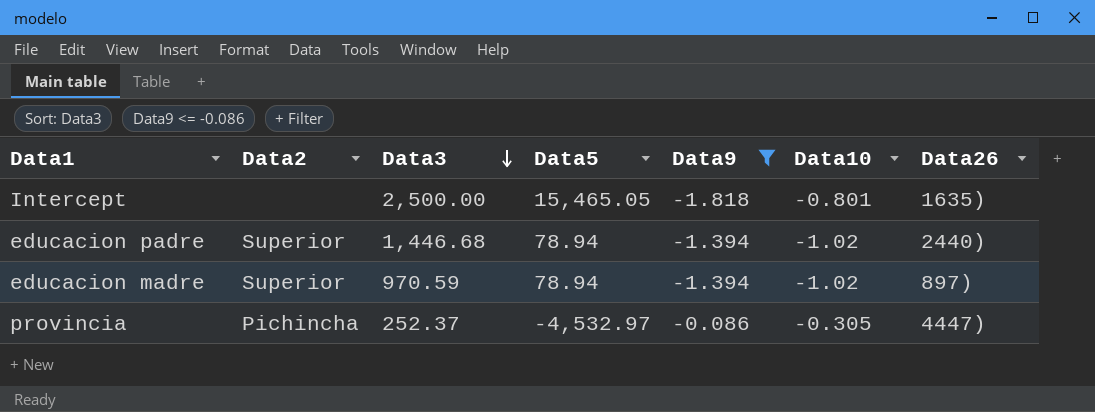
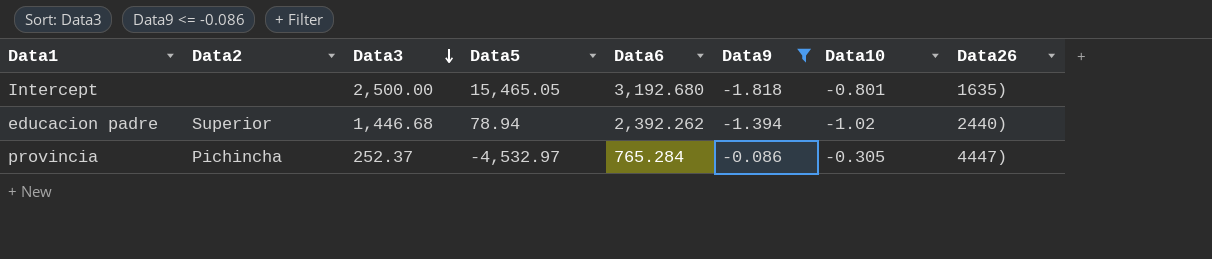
column Data6 | position: none -> 5
row educacion madre: Superior | 970.59 | 78.94 | -1.394 | -1.02 | 897) -> none

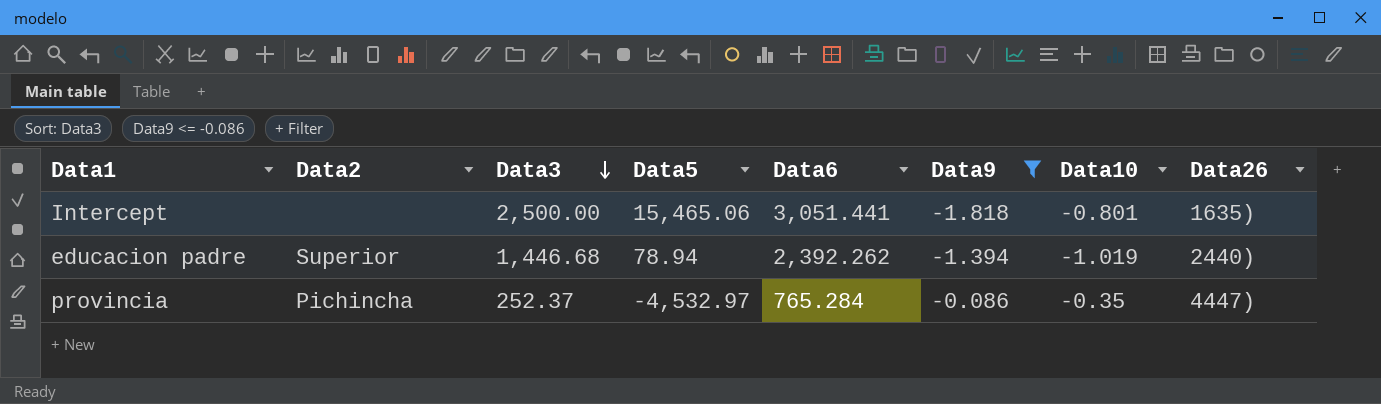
Intercept | Data5: 15,465.05 -> 15,465.06
Intercept | Data6: 3,192.680 -> 3,051.441
educacion padre | Data10: -1.02 -> -1.019
provincia | Data10: -0.305 -> -0.35

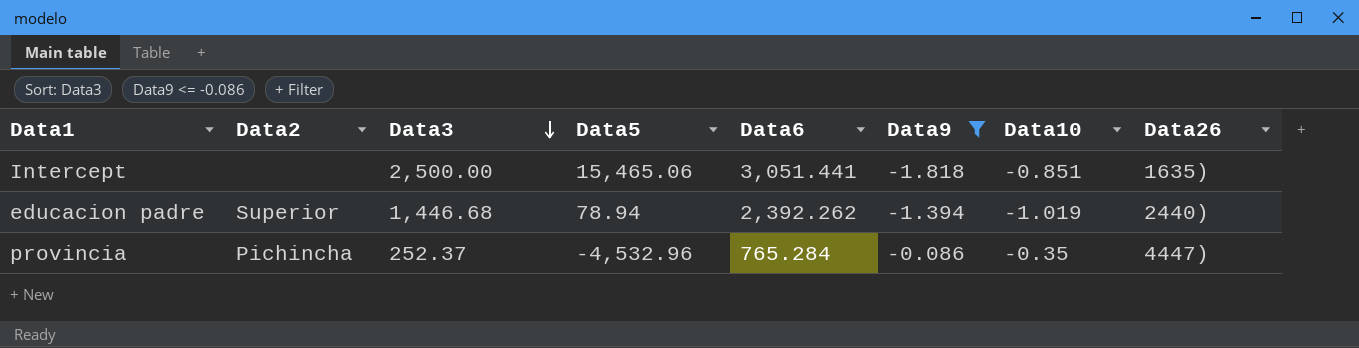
Intercept | Data10: -0.801 -> -0.851
provincia | Data5: -4,532.97 -> -4,532.96

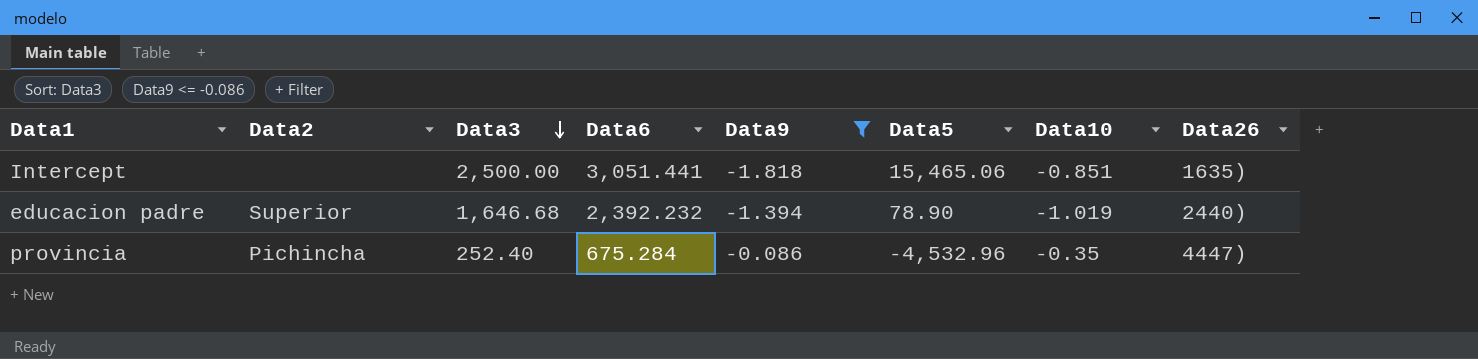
column Data5 | position: 4 -> 6
educacion padre | Data3: 1,446.68 -> 1,646.68
educacion padre | Data6: 2,392.262 -> 2,392.232
educacion padre | Data5: 78.94 -> 78.90
provincia | Data3: 252.37 -> 252.40
provincia | Data6: 765.284 -> 675.284

